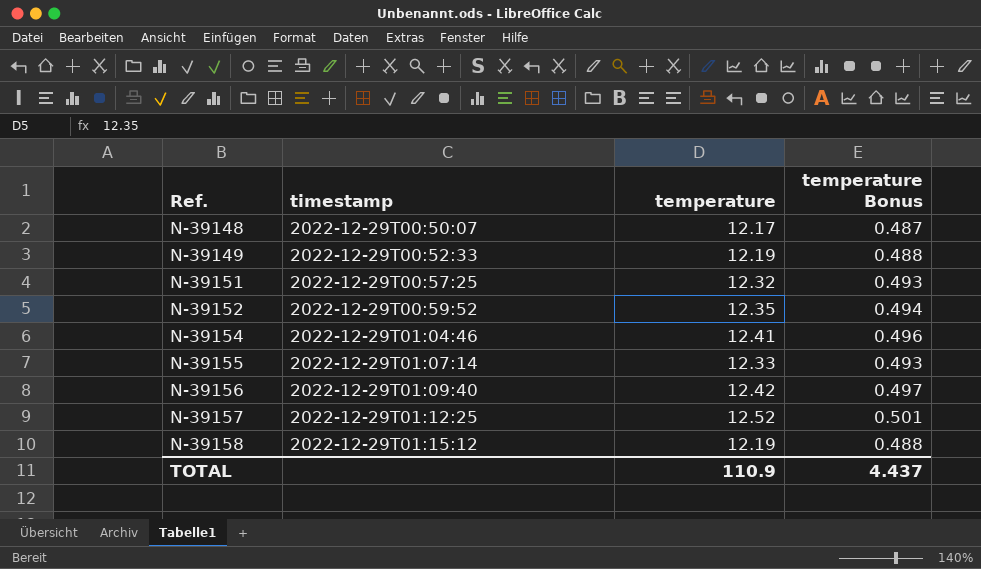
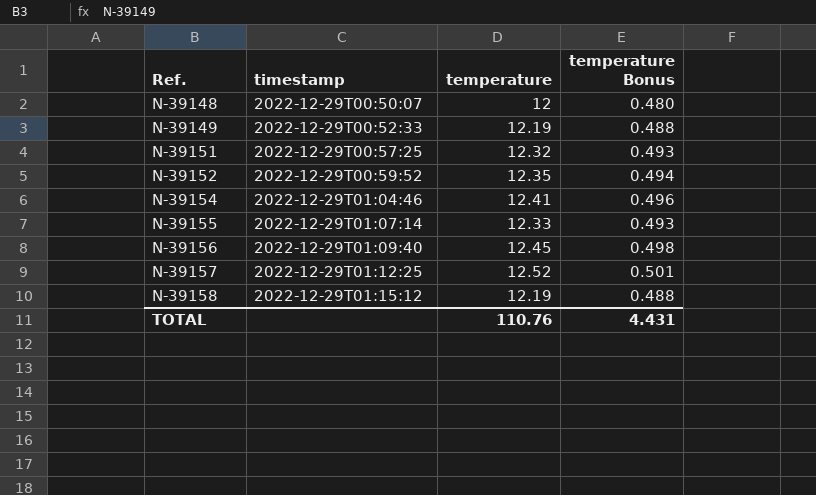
N-39148 | temperature: 12.17 -> 12
N-39148 | temperature Bonus: 0.487 -> 0.480
N-39156 | temperature: 12.42 -> 12.45
N-39156 | temperature Bonus: 0.497 -> 0.498
TOTAL | temperature: 110.9 -> 110.76
TOTAL | temperature Bonus: 4.437 -> 4.431

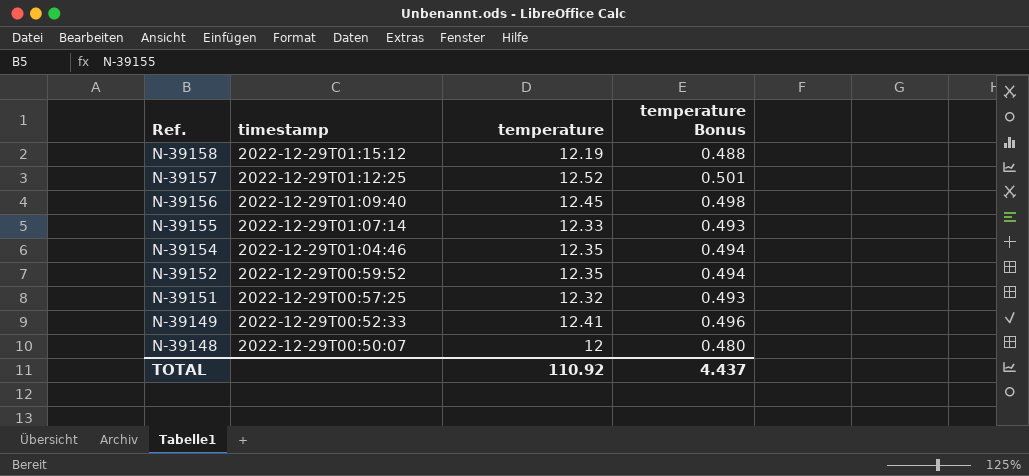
row order: Ref. ascending -> Ref. descending
N-39154 | temperature: 12.41 -> 12.35
N-39154 | temperature Bonus: 0.496 -> 0.494
N-39149 | temperature: 12.19 -> 12.41
N-39149 | temperature Bonus: 0.488 -> 0.496
TOTAL | temperature: 110.76 -> 110.92
TOTAL | temperature Bonus: 4.431 -> 4.437

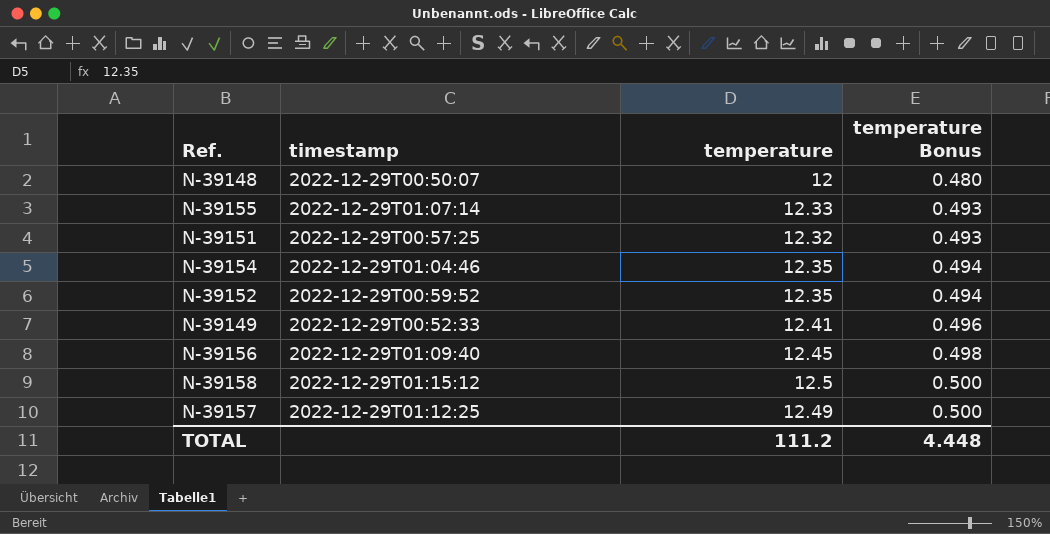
row order: Ref. descending -> temperature Bonus ascending
N-39158 | temperature: 12.19 -> 12.5
N-39158 | temperature Bonus: 0.488 -> 0.500
N-39157 | temperature: 12.52 -> 12.49
N-39157 | temperature Bonus: 0.501 -> 0.500
TOTAL | temperature: 110.92 -> 111.2
TOTAL | temperature Bonus: 4.437 -> 4.448

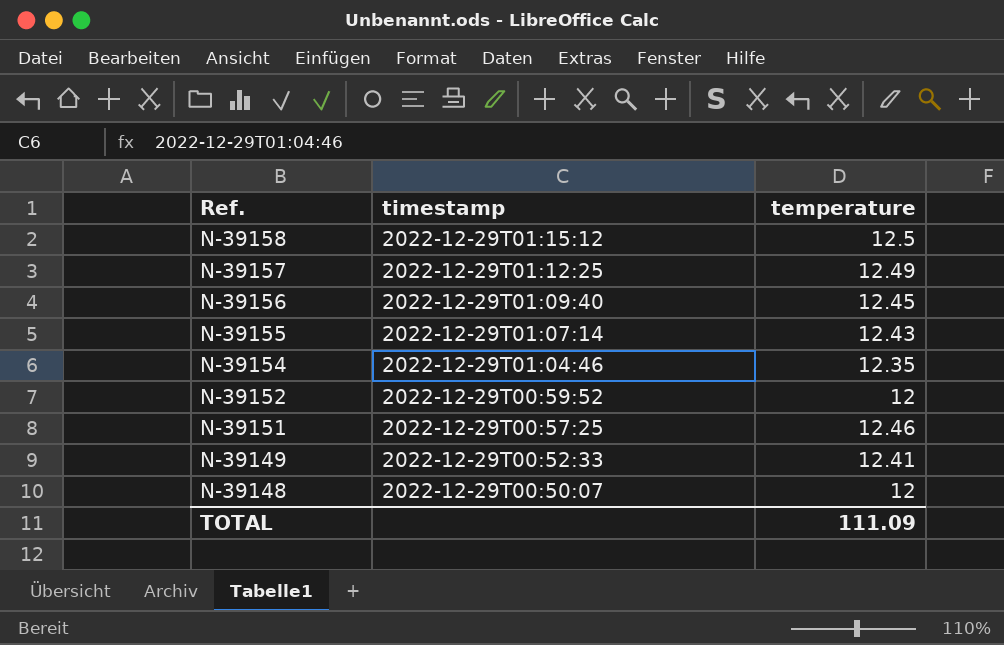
row order: temperature Bonus ascending -> Ref. descending
column temperature Bonus | formula: [temperature] * 0.04 -> none
N-39155 | temperature: 12.33 -> 12.43
N-39152 | temperature: 12.35 -> 12
N-39151 | temperature: 12.32 -> 12.46
TOTAL | temperature: 111.2 -> 111.09

